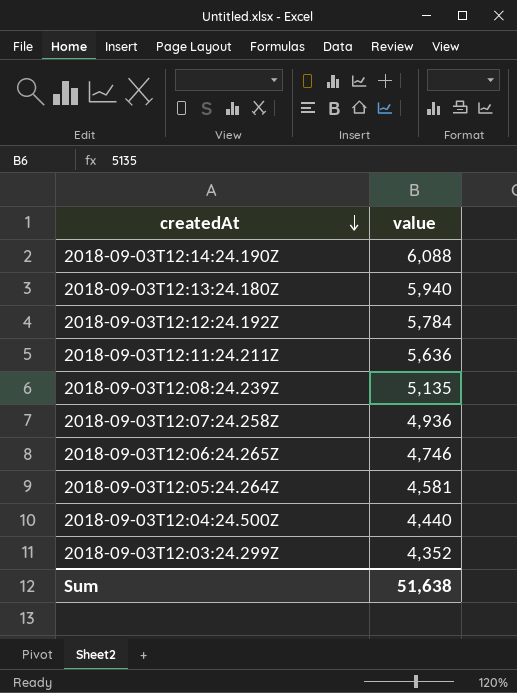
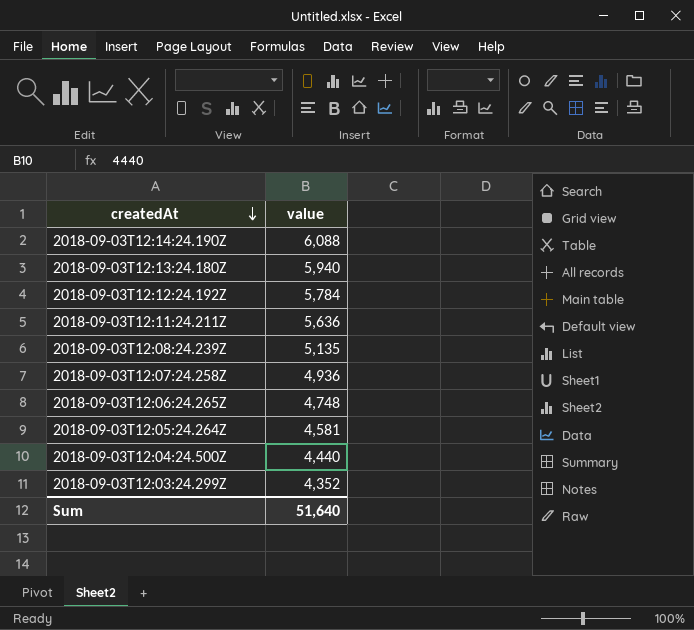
2018-09-03T12:06:24.265Z | value: 4,746 -> 4,748
Sum | value: 51,638 -> 51,640

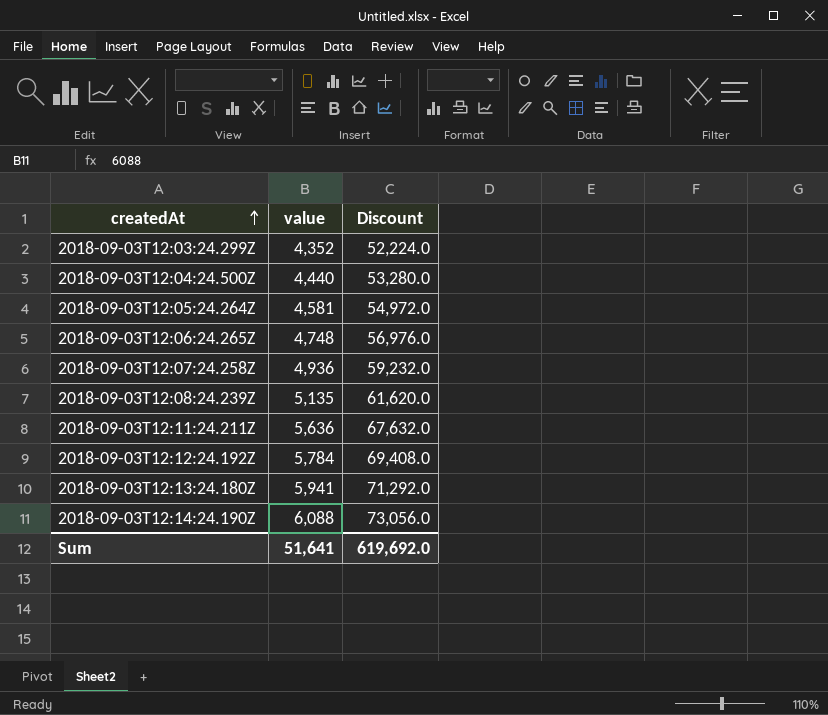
row order: createdAt descending -> createdAt ascending
column Discount | formula: none -> [value] * 12
2018-09-03T12:13:24.180Z | value: 5,940 -> 5,941
Sum | value: 51,640 -> 51,641

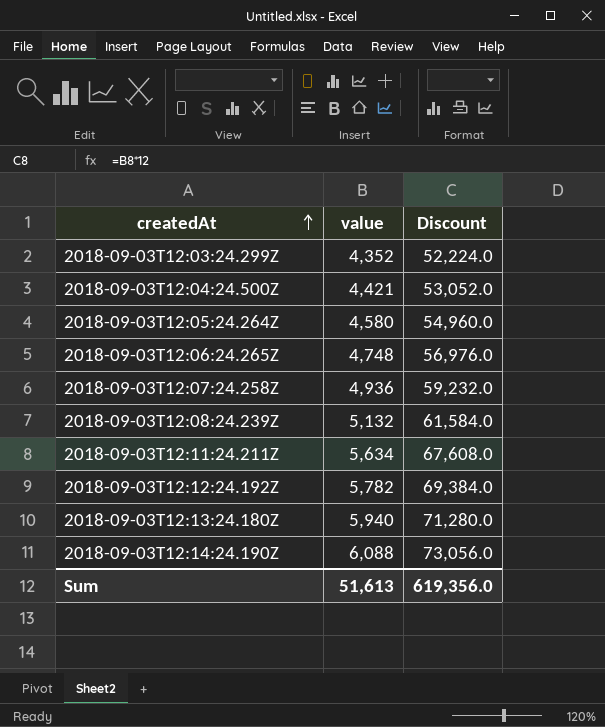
2018-09-03T12:04:24.500Z | value: 4,440 -> 4,421
2018-09-03T12:04:24.500Z | Discount: 53,280.0 -> 53,052.0
2018-09-03T12:05:24.264Z | value: 4,581 -> 4,580
2018-09-03T12:05:24.264Z | Discount: 54,972.0 -> 54,960.0
2018-09-03T12:08:24.239Z | value: 5,135 -> 5,132
2018-09-03T12:08:24.239Z | Discount: 61,620.0 -> 61,584.0
2018-09-03T12:11:24.211Z | value: 5,636 -> 5,634
2018-09-03T12:11:24.211Z | Discount: 67,632.0 -> 67,608.0
2018-09-03T12:12:24.192Z | value: 5,784 -> 5,782
2018-09-03T12:12:24.192Z | Discount: 69,408.0 -> 69,384.0
2018-09-03T12:13:24.180Z | value: 5,941 -> 5,940
2018-09-03T12:13:24.180Z | Discount: 71,292.0 -> 71,280.0
Sum | value: 51,641 -> 51,613
Sum | Discount: 619,692.0 -> 619,356.0

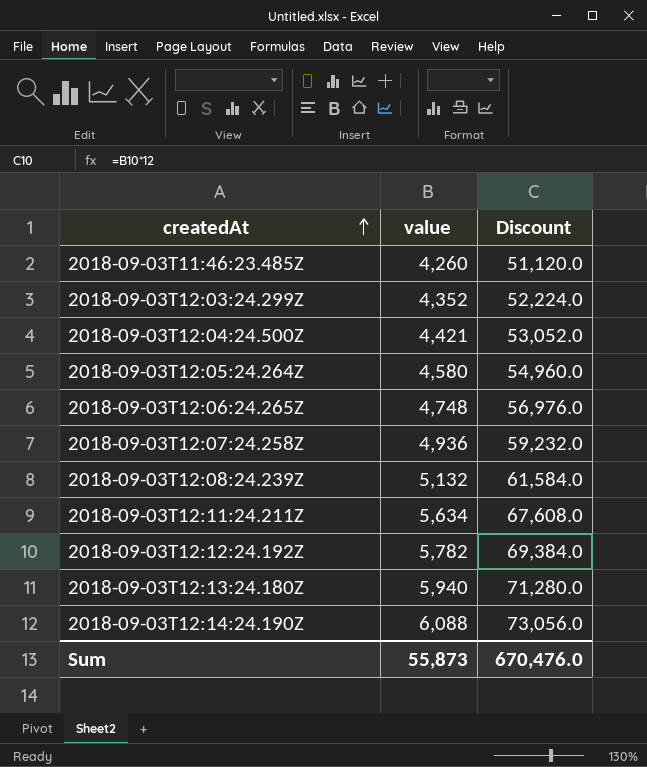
row 2018-09-03T11:46:23.485Z: none -> 4,260 | 51,120.0
Sum | value: 51,613 -> 55,873
Sum | Discount: 619,356.0 -> 670,476.0

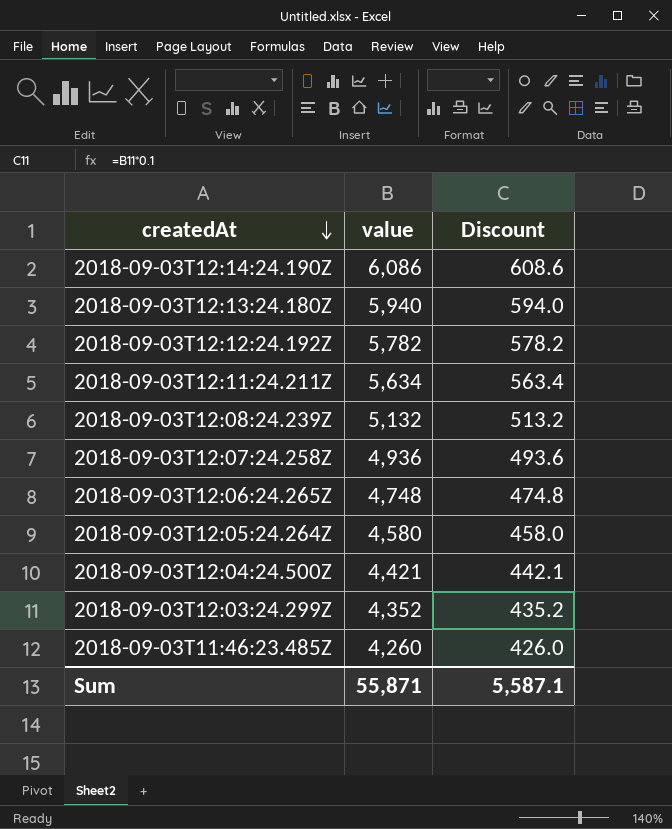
row order: createdAt ascending -> createdAt descending
column Discount | formula: [value] * 12 -> [value] * 0.1
2018-09-03T12:14:24.190Z | value: 6,088 -> 6,086
Sum | value: 55,873 -> 55,871
Sum | Discount: 670,476.0 -> 5,587.1

